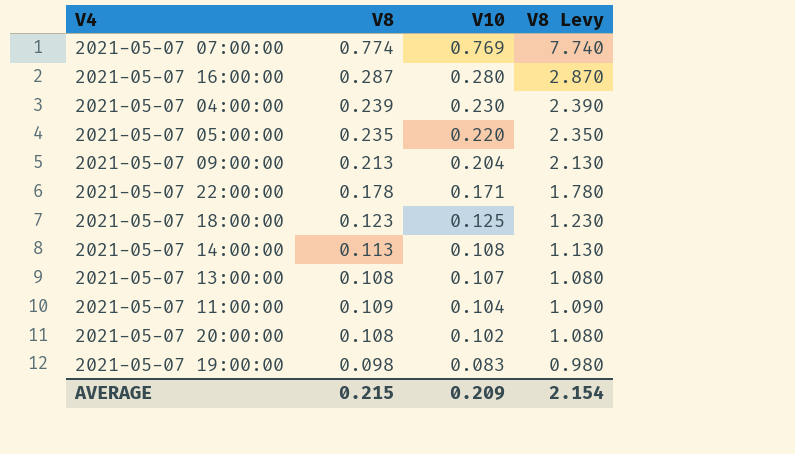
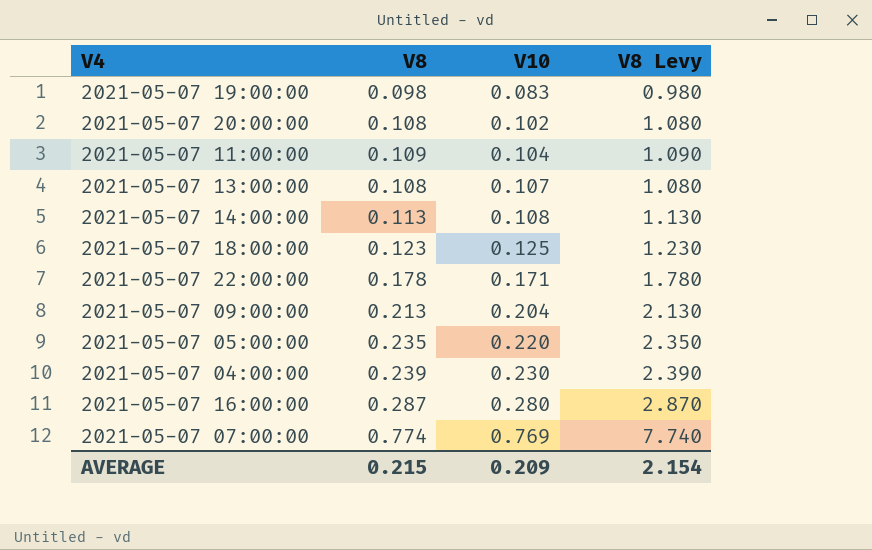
row order: V10 descending -> V10 ascending

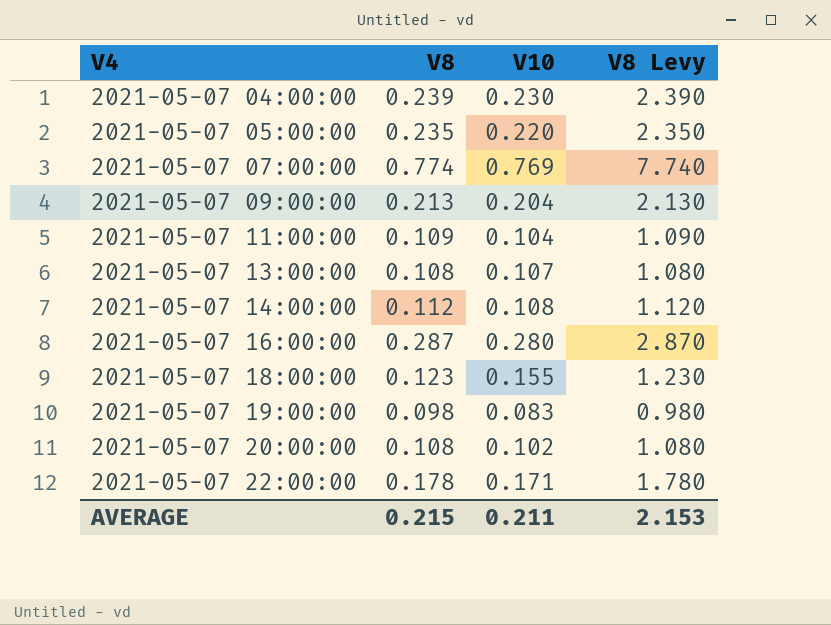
row order: V10 ascending -> V4 ascending
2021-05-07 14:00:00 | V8: 0.113 -> 0.112
2021-05-07 14:00:00 | V8 Levy: 1.130 -> 1.120
2021-05-07 18:00:00 | V10: 0.125 -> 0.155
AVERAGE | V10: 0.209 -> 0.211
AVERAGE | V8 Levy: 2.154 -> 2.153

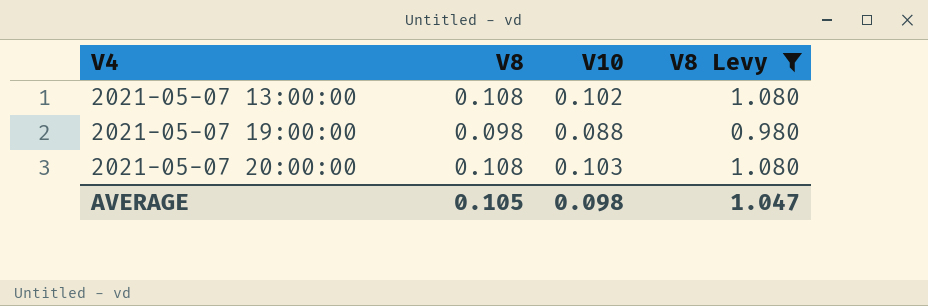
filter: none -> V8 Levy <= 1.080
2021-05-07 13:00:00 | V10: 0.107 -> 0.102
2021-05-07 19:00:00 | V10: 0.083 -> 0.088
2021-05-07 20:00:00 | V10: 0.102 -> 0.103
AVERAGE | V8: 0.215 -> 0.105
AVERAGE | V10: 0.211 -> 0.098
AVERAGE | V8 Levy: 2.153 -> 1.047

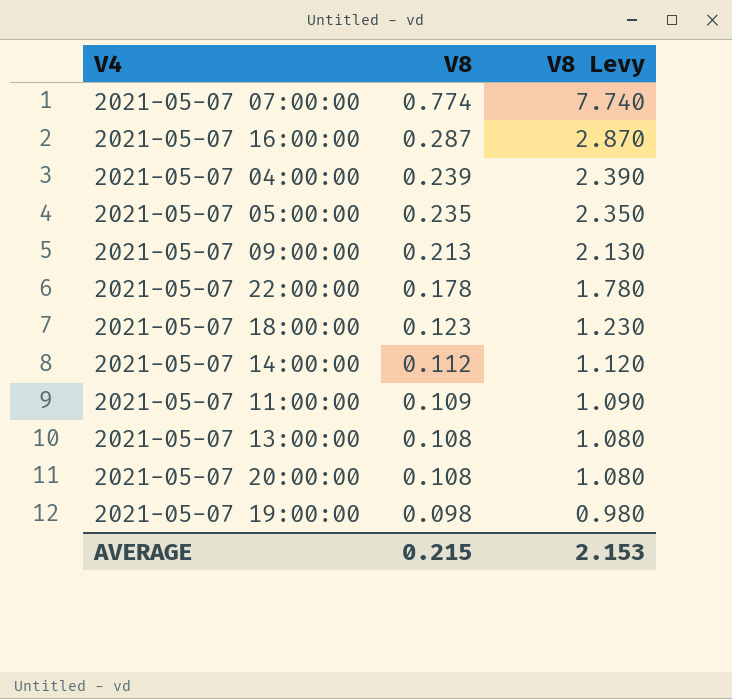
filter: V8 Levy <= 1.080 -> none
row order: V4 ascending -> V8 descending
column V10 | position: 3 -> none
AVERAGE | V8: 0.105 -> 0.215
AVERAGE | V8 Levy: 1.047 -> 2.153

